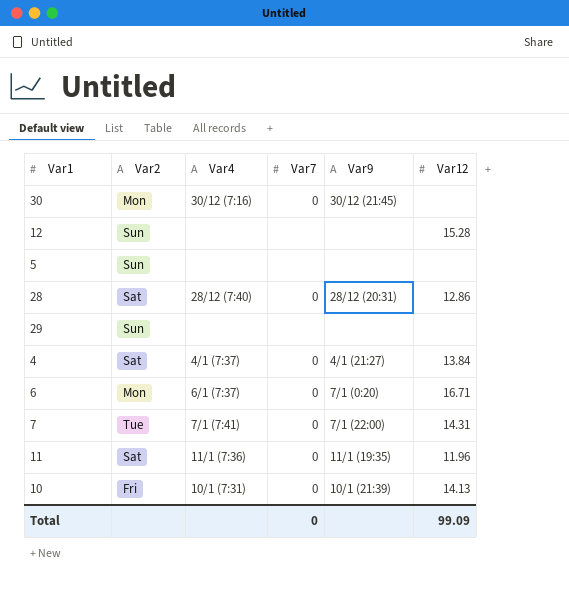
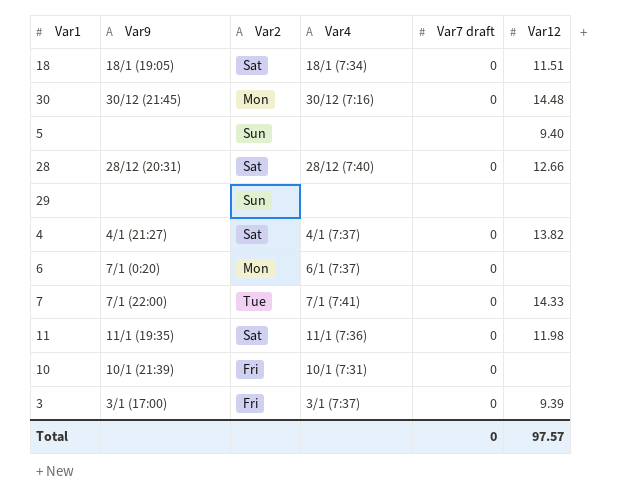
column Var9 | position: 5 -> 2
column name: Var7 -> Var7 draft
row 12: Sun | none | none | none | 15.28 -> none
row 18: none -> 18/1 (19:05) | Sat | 18/1 (7:34) | 0 | 11.51
30 | Var12: none -> 14.48
5 | Var12: none -> 9.40
28 | Var12: 12.86 -> 12.66
4 | Var12: 13.84 -> 13.82
6 | Var12: 16.71 -> none
7 | Var12: 14.31 -> 14.33
11 | Var12: 11.96 -> 11.98
10 | Var12: 14.13 -> none
row 3: none -> 3/1 (17:00) | Fri | 3/1 (7:37) | 0 | 9.39
Total | Var12: 99.09 -> 97.57

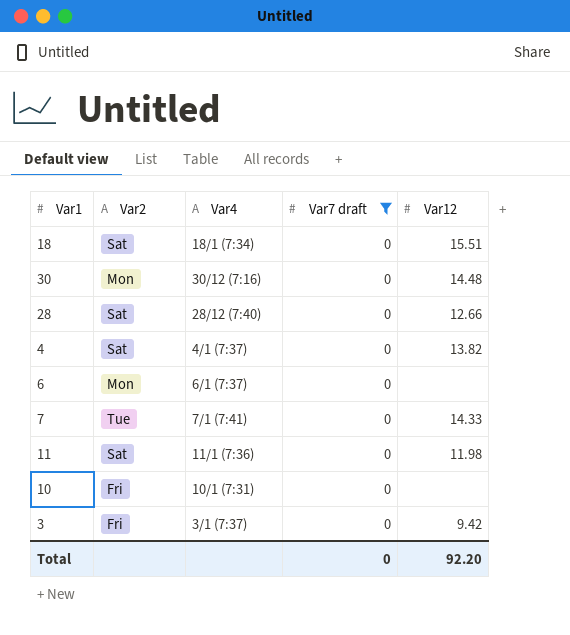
filter: none -> Var7 draft = 0
column Var9 | position: 2 -> none
18 | Var12: 11.51 -> 15.51
3 | Var12: 9.39 -> 9.42
Total | Var12: 97.57 -> 92.20

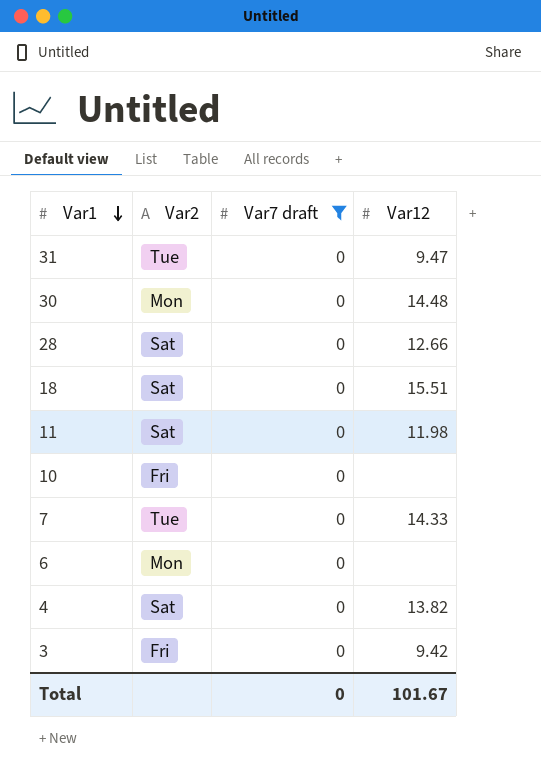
row order: none -> Var1 descending
column Var4 | position: 3 -> none
row 31: none -> Tue | 0 | 9.47
Total | Var12: 92.20 -> 101.67

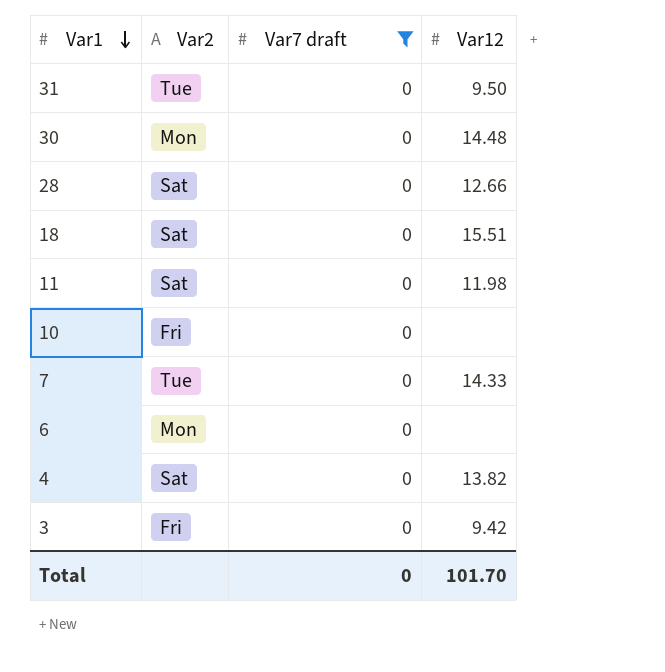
31 | Var12: 9.47 -> 9.50
Total | Var12: 101.67 -> 101.70

